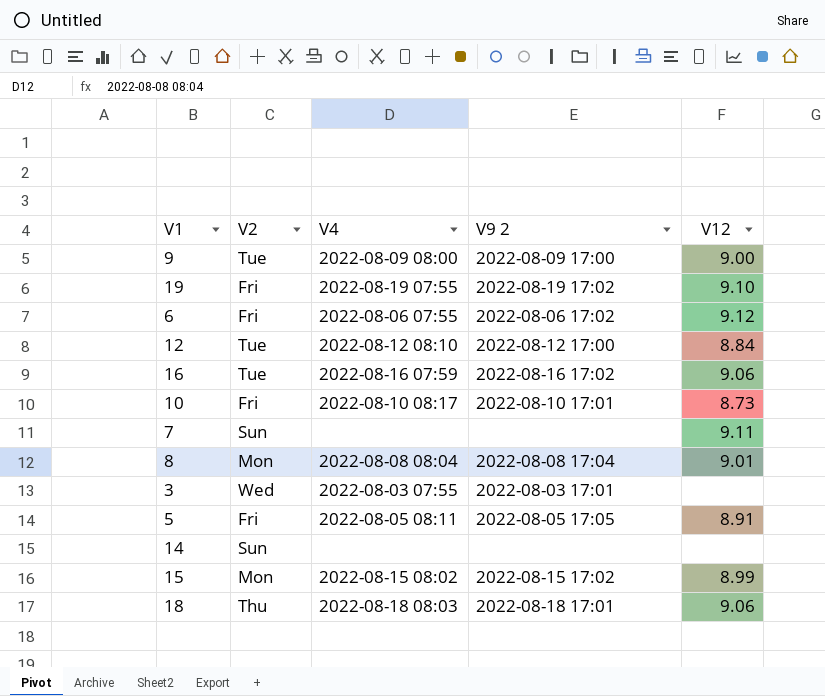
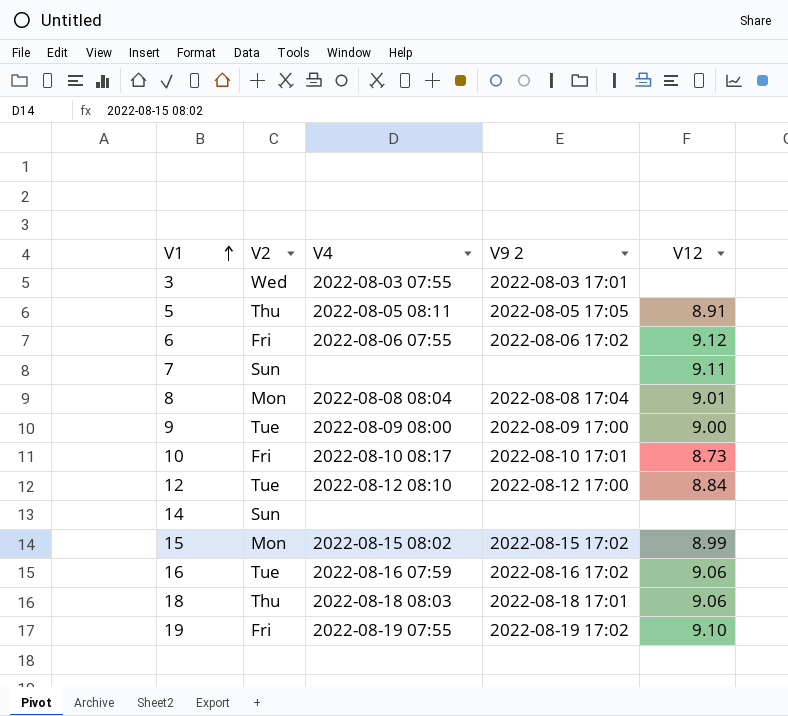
row order: none -> V1 ascending
5 | V2: Fri -> Thu

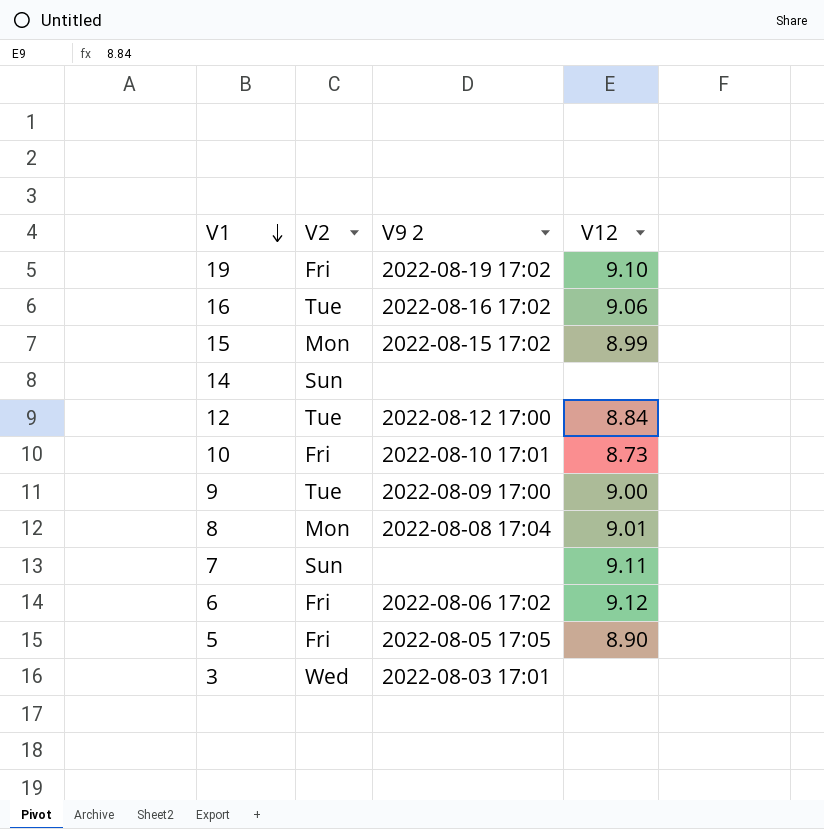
row order: V1 ascending -> V1 descending
column V4 | position: 3 -> none
row 18: Thu | 2022-08-18 08:03 | 2022-08-18 17:01 | 9.06 -> none
5 | V2: Thu -> Fri
5 | V12: 8.91 -> 8.90

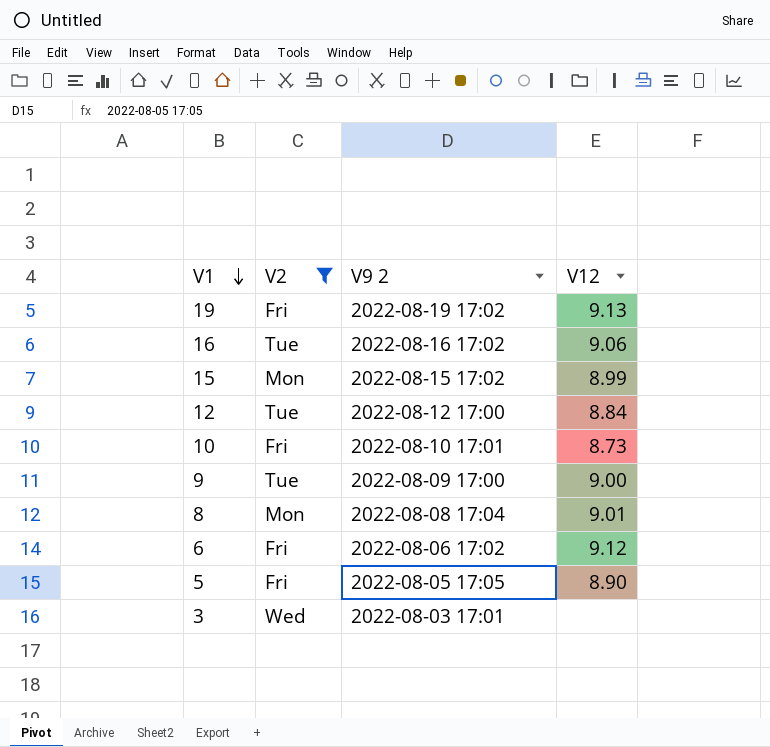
filter: none -> V2 != Sun
19 | V12: 9.10 -> 9.13

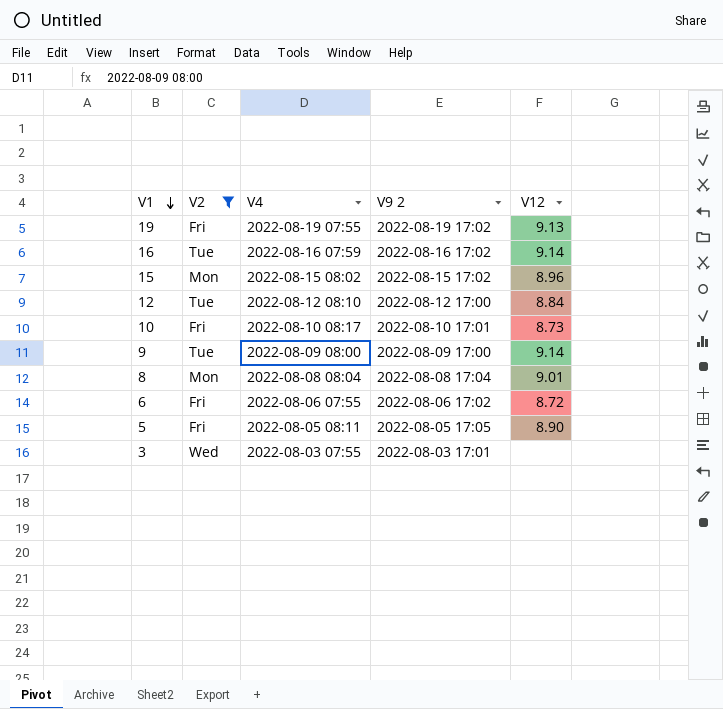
column V4 | position: none -> 3
16 | V12: 9.06 -> 9.14
15 | V12: 8.99 -> 8.96
9 | V12: 9.00 -> 9.14
6 | V12: 9.12 -> 8.72

